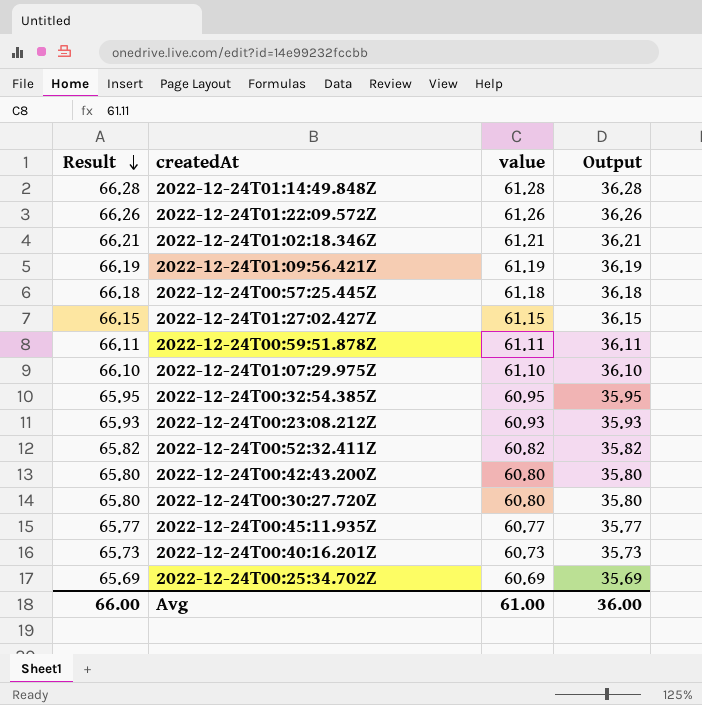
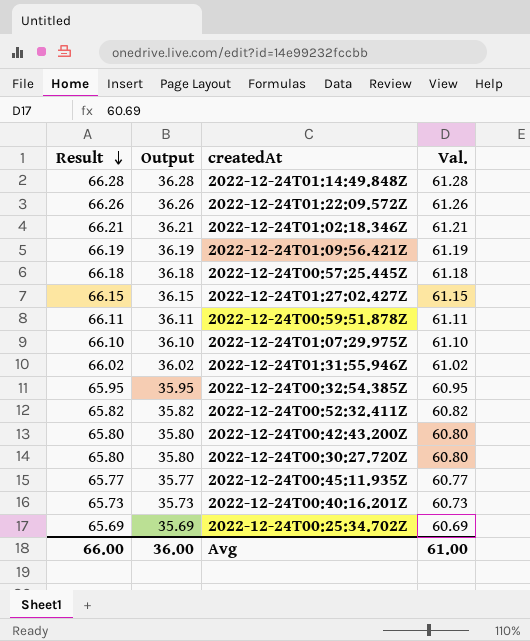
column Output | position: 4 -> 2
column name: value -> Val.
row 2022-12-24T00:23:08.212Z: 65.93 | 60.93 | 35.93 -> none
row 2022-12-24T01:31:55.946Z: none -> 66.02 | 36.02 | 61.02

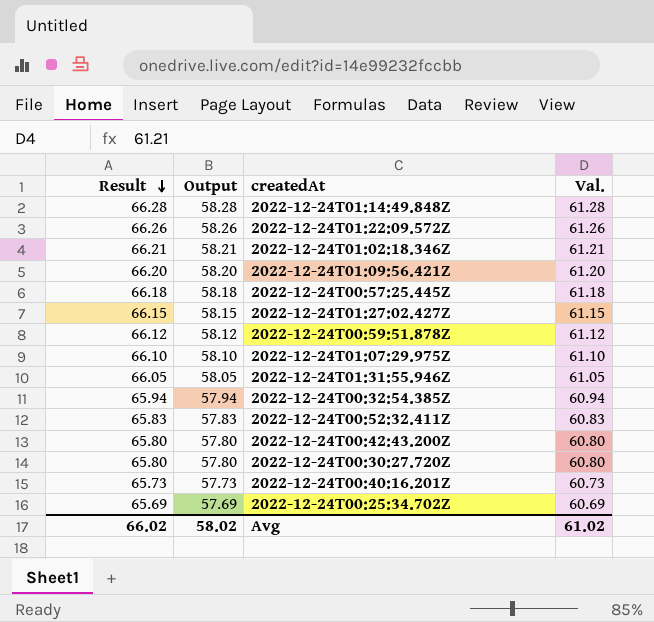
column Output | formula: [Val.] - 25 -> [Val.] - 3
row 2022-12-24T00:45:11.935Z: 65.77 | 35.77 | 60.77 -> none
2022-12-24T01:09:56.421Z | Result: 66.19 -> 66.20
2022-12-24T01:09:56.421Z | Val.: 61.19 -> 61.20
2022-12-24T00:59:51.878Z | Result: 66.11 -> 66.12
2022-12-24T00:59:51.878Z | Val.: 61.11 -> 61.12
2022-12-24T01:31:55.946Z | Result: 66.02 -> 66.05
2022-12-24T01:31:55.946Z | Val.: 61.02 -> 61.05
2022-12-24T00:32:54.385Z | Result: 65.95 -> 65.94
2022-12-24T00:32:54.385Z | Val.: 60.95 -> 60.94
2022-12-24T00:52:32.411Z | Result: 65.82 -> 65.83
2022-12-24T00:52:32.411Z | Val.: 60.82 -> 60.83
Avg | Result: 66.00 -> 66.02
Avg | Output: 36.00 -> 58.02
Avg | Val.: 61.00 -> 61.02

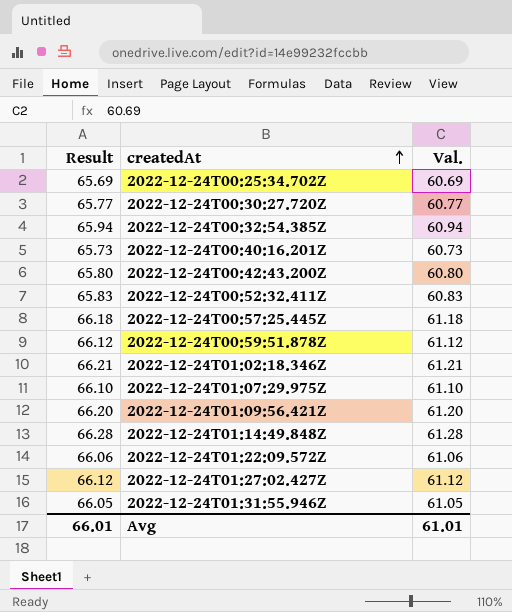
row order: Result descending -> createdAt ascending
column Output | formula: [Val.] - 3 -> none
2022-12-24T00:30:27.720Z | Result: 65.80 -> 65.77
2022-12-24T00:30:27.720Z | Val.: 60.80 -> 60.77
2022-12-24T01:22:09.572Z | Result: 66.26 -> 66.06
2022-12-24T01:22:09.572Z | Val.: 61.26 -> 61.06
2022-12-24T01:27:02.427Z | Result: 66.15 -> 66.12
2022-12-24T01:27:02.427Z | Val.: 61.15 -> 61.12
Avg | Result: 66.02 -> 66.01
Avg | Val.: 61.02 -> 61.01

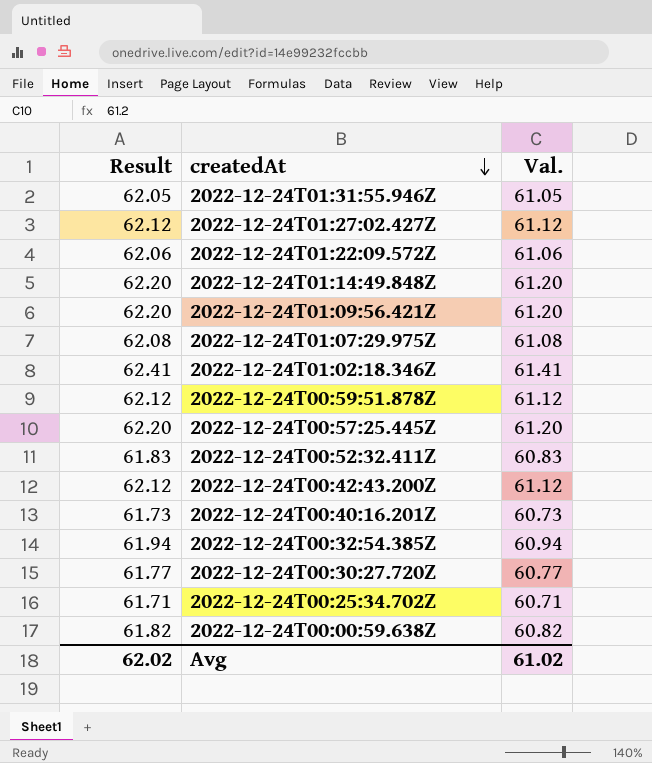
row order: createdAt ascending -> createdAt descending
column Result | formula: [Val.] + 5 -> [Val.] + 1
2022-12-24T01:14:49.848Z | Val.: 61.28 -> 61.20
2022-12-24T01:07:29.975Z | Val.: 61.10 -> 61.08
2022-12-24T01:02:18.346Z | Val.: 61.21 -> 61.41
2022-12-24T00:57:25.445Z | Val.: 61.18 -> 61.20
2022-12-24T00:42:43.200Z | Val.: 60.80 -> 61.12
2022-12-24T00:25:34.702Z | Val.: 60.69 -> 60.71
row 2022-12-24T00:00:59.638Z: none -> 61.82 | 60.82
Avg | Result: 66.01 -> 62.02
Avg | Val.: 61.01 -> 61.02

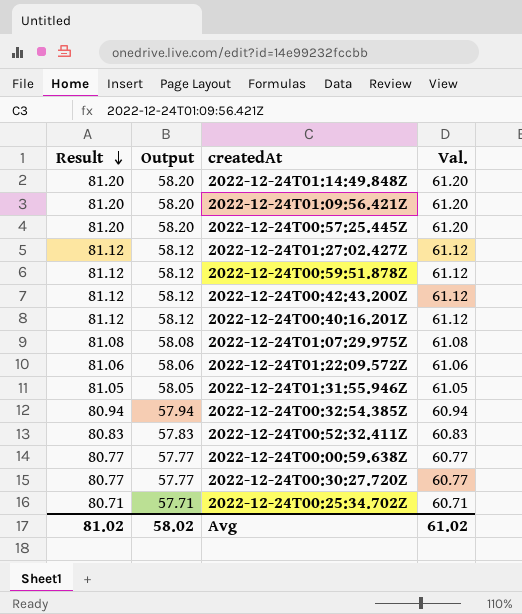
row order: createdAt descending -> Result descending
column Result | formula: [Val.] + 1 -> [Val.] + 20
column Output | formula: none -> [Val.] - 3
row 2022-12-24T01:02:18.346Z: 62.41 | 61.41 -> none
2022-12-24T00:40:16.201Z | Val.: 60.73 -> 61.12
2022-12-24T00:00:59.638Z | Val.: 60.82 -> 60.77
Avg | Result: 62.02 -> 81.02

